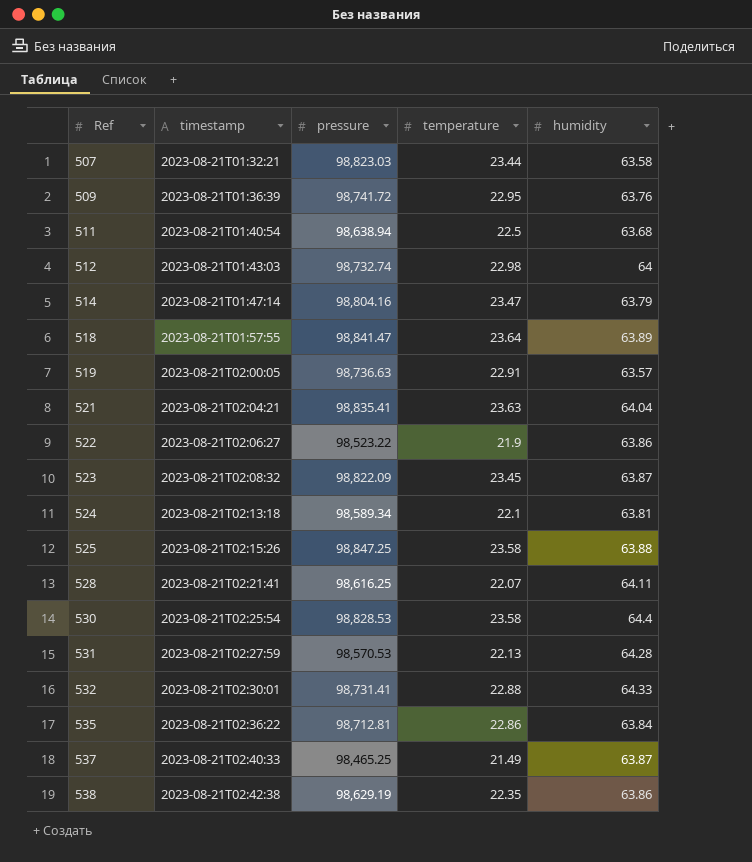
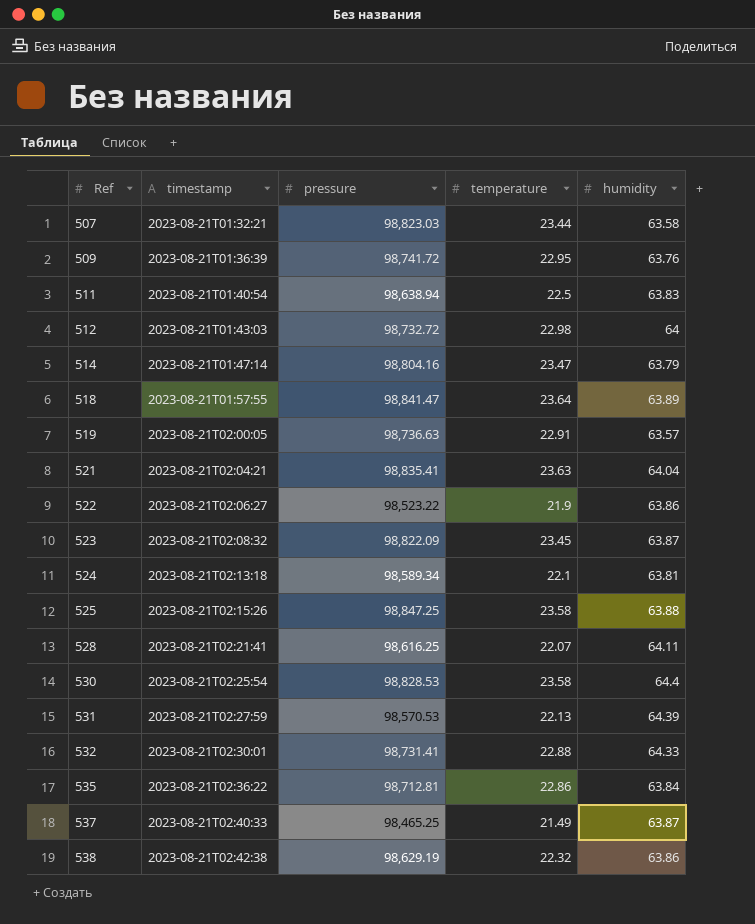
511 | humidity: 63.68 -> 63.83
512 | pressure: 98,732.74 -> 98,732.72
531 | humidity: 64.28 -> 64.39
538 | temperature: 22.35 -> 22.32

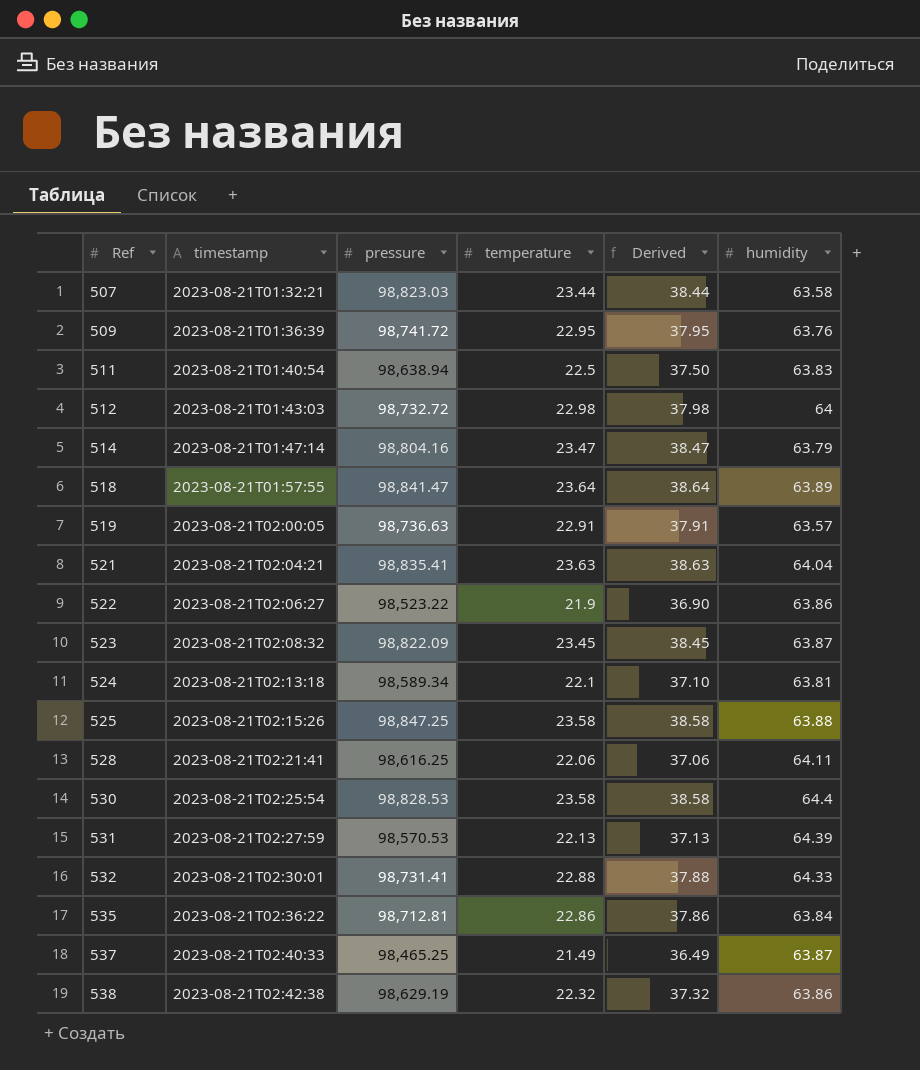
column Derived | formula: none -> [temperature] + 15
528 | temperature: 22.07 -> 22.06

